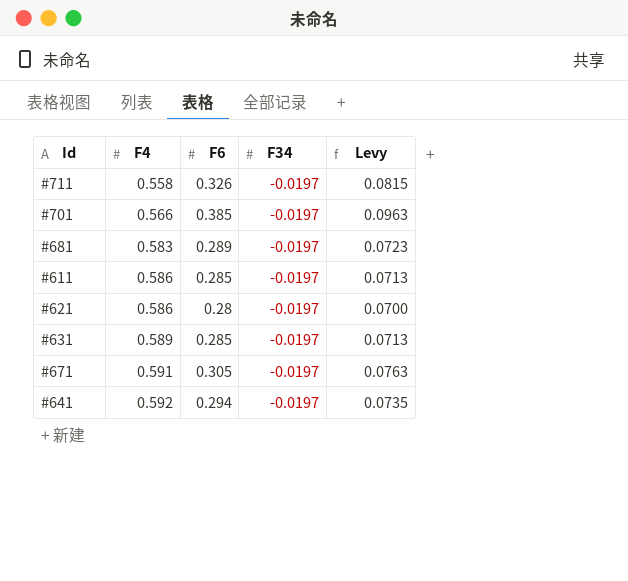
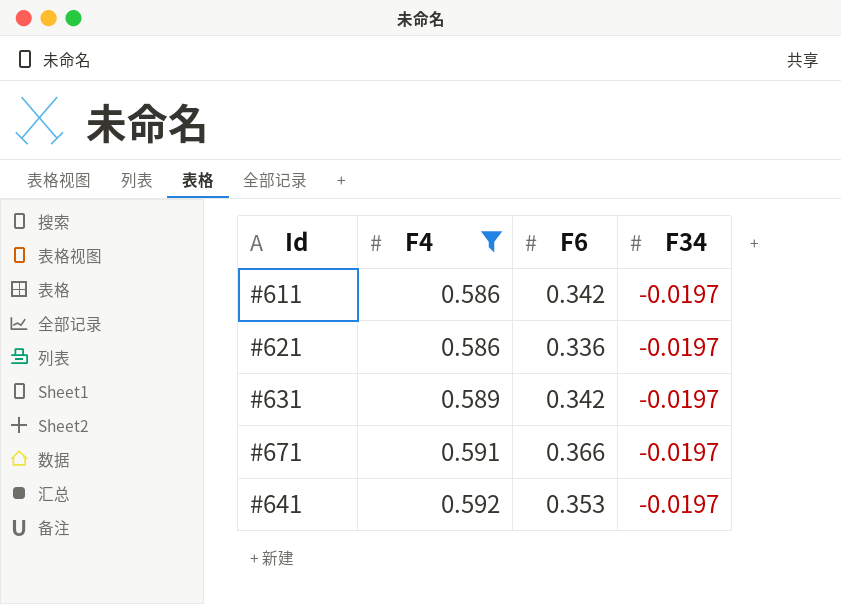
filter: none -> F4 >= 0.586
column Levy | formula: [F6] * 0.25 -> none
#611 | F6: 0.285 -> 0.342
#621 | F6: 0.28 -> 0.336
#631 | F6: 0.285 -> 0.342
#671 | F6: 0.305 -> 0.366
#641 | F6: 0.294 -> 0.353

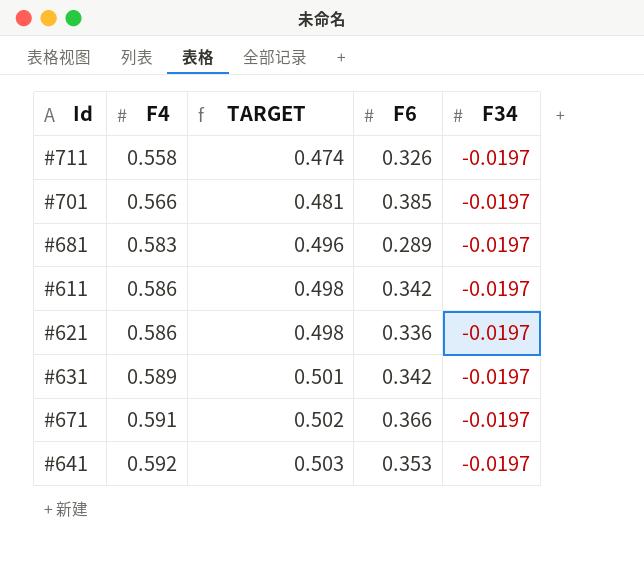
filter: F4 >= 0.586 -> none
column TARGET | formula: none -> [F4] * 0.85

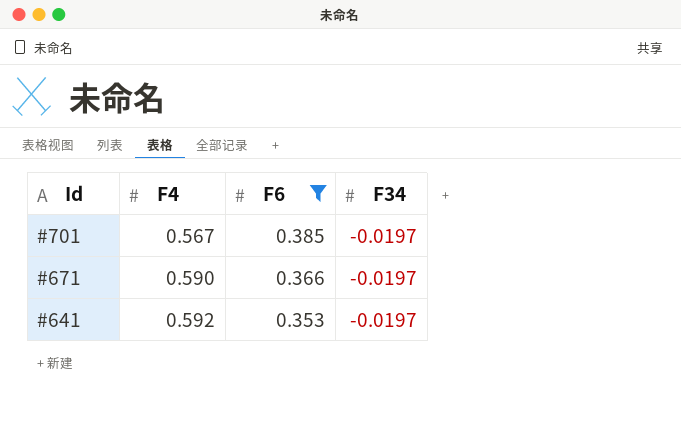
filter: none -> F6 >= 0.353
column TARGET | formula: [F4] * 0.85 -> none
#701 | F4: 0.566 -> 0.567
#671 | F4: 0.591 -> 0.590

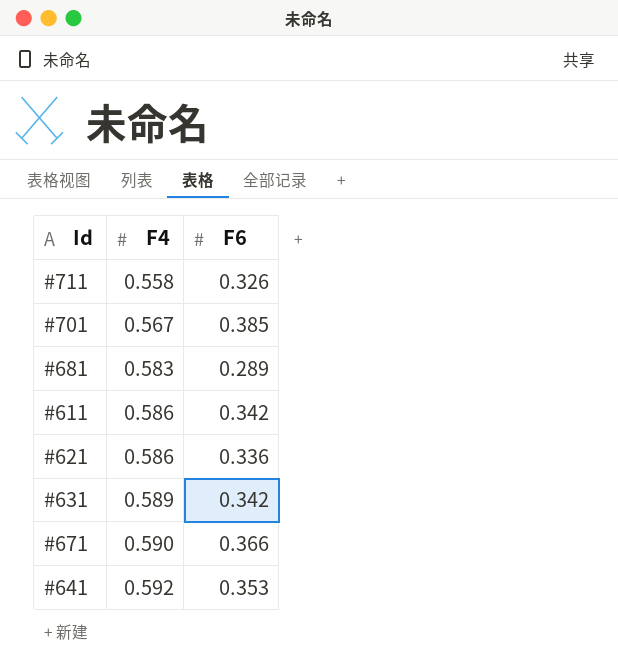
filter: F6 >= 0.353 -> none
column F34 | position: 4 -> none

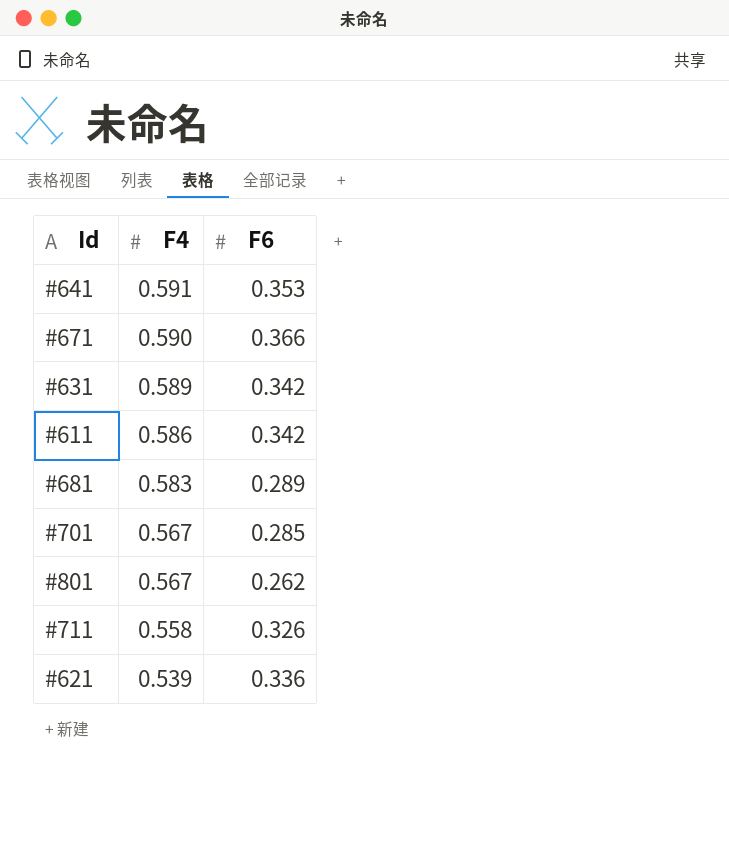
row order: F4 ascending -> F4 descending
#641 | F4: 0.592 -> 0.591
#701 | F6: 0.385 -> 0.285
row #801: none -> 0.567 | 0.262
#621 | F4: 0.586 -> 0.539

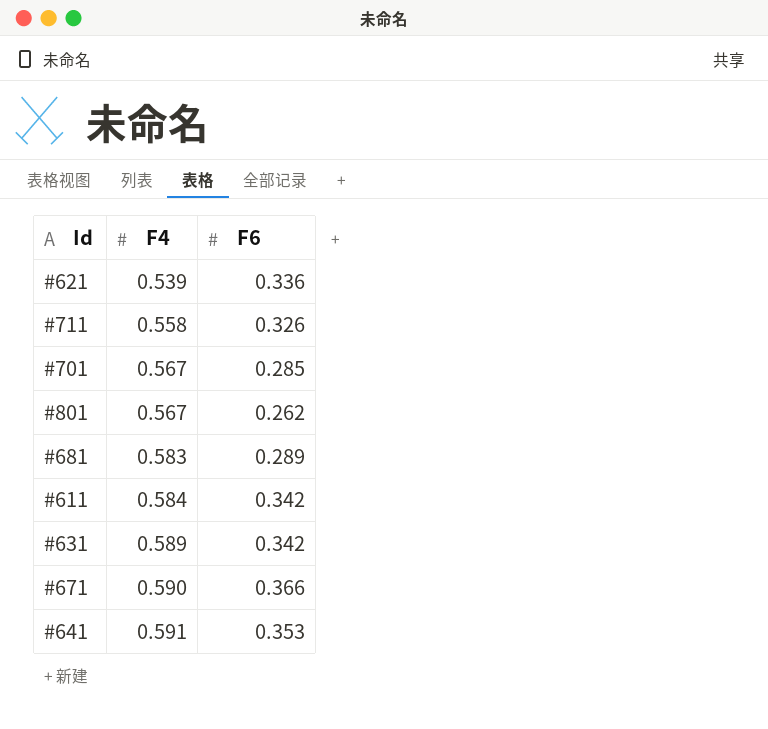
row order: F4 descending -> F4 ascending
#611 | F4: 0.586 -> 0.584

